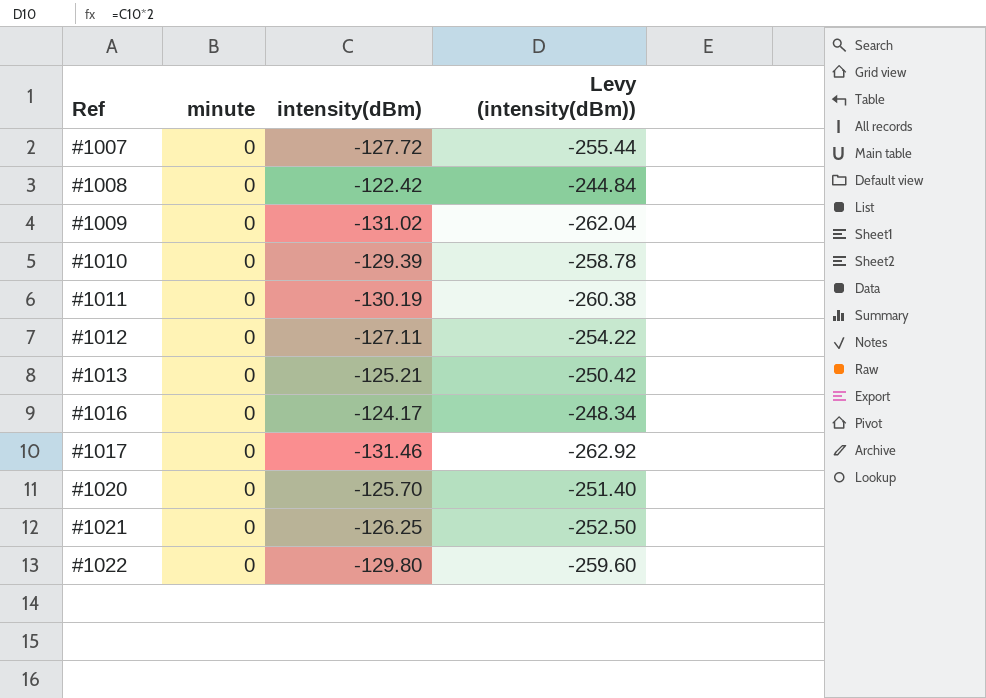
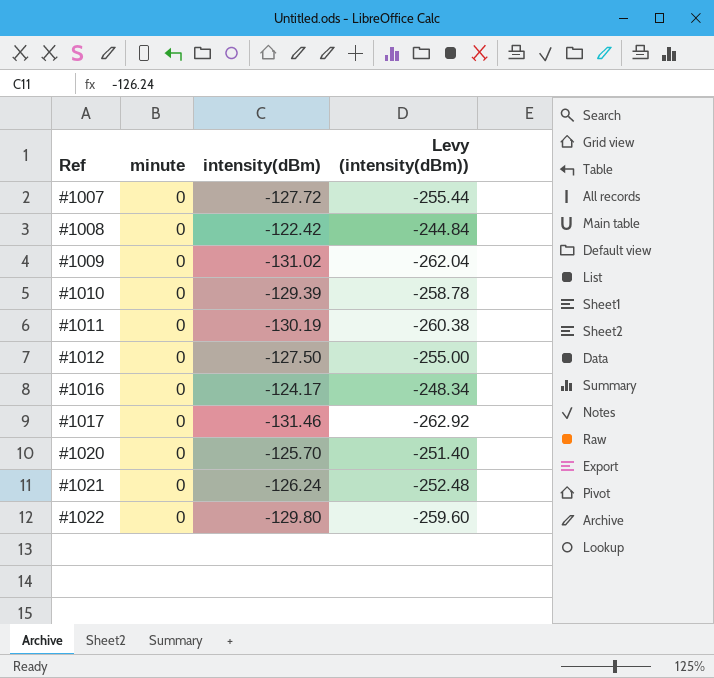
row #1013: 0 | -125.21 | -250.42 -> none
#1012 | intensity(dBm): -127.11 -> -127.50
#1012 | Levy (intensity(dBm)): -254.22 -> -255.00
#1021 | intensity(dBm): -126.25 -> -126.24
#1021 | Levy (intensity(dBm)): -252.50 -> -252.48

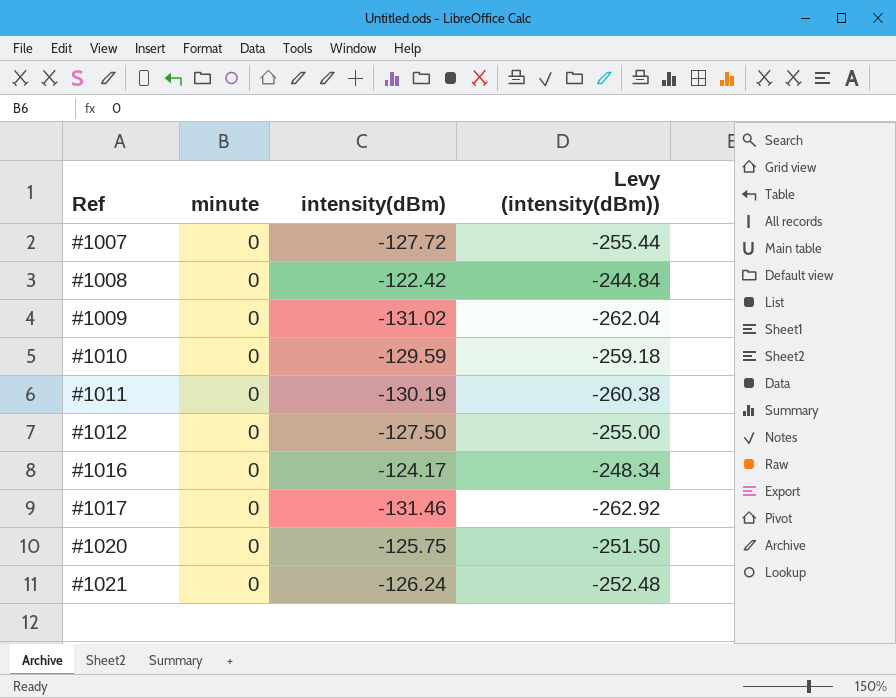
row #1022: 0 | -129.80 | -259.60 -> none
#1010 | intensity(dBm): -129.39 -> -129.59
#1010 | Levy (intensity(dBm)): -258.78 -> -259.18
#1020 | intensity(dBm): -125.70 -> -125.75
#1020 | Levy (intensity(dBm)): -251.40 -> -251.50

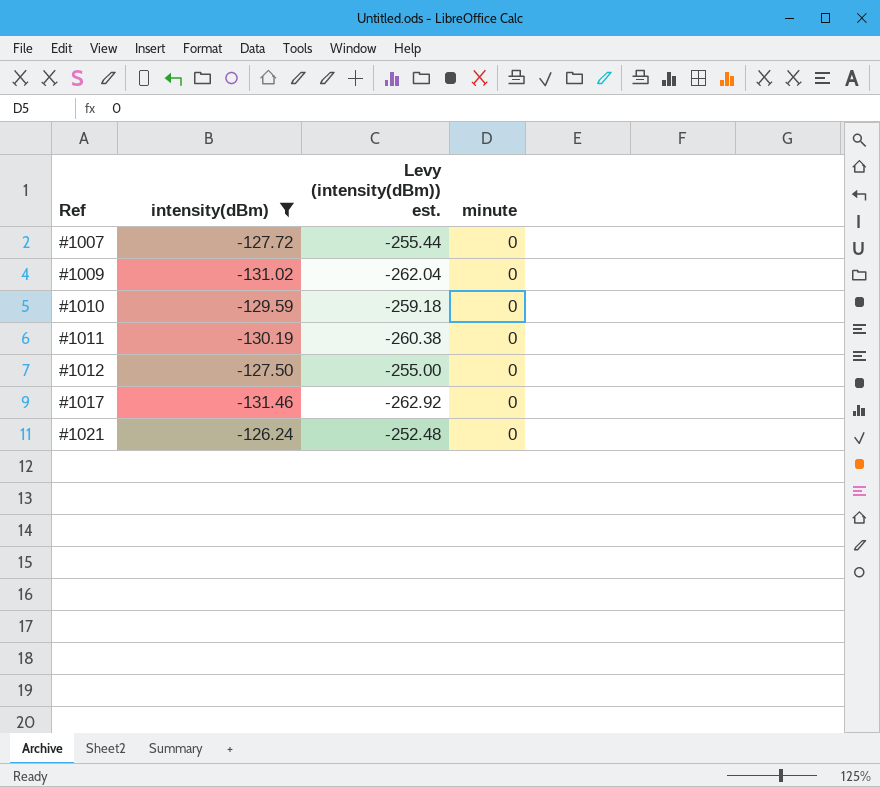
filter: none -> intensity(dBm) <= -126.24
column name: Levy (intensity(dBm)) -> Levy (intensity(dBm)) est.
column minute | position: 2 -> 4

